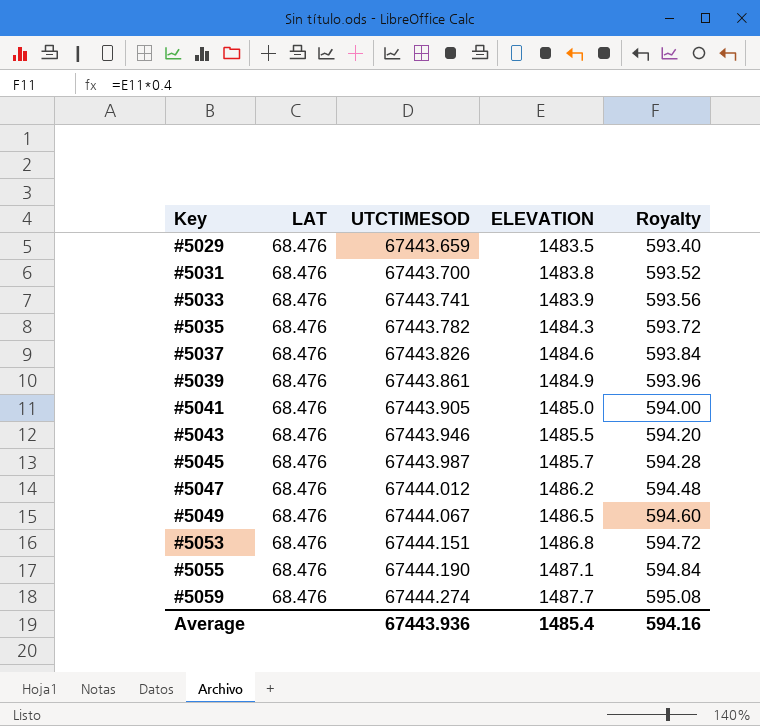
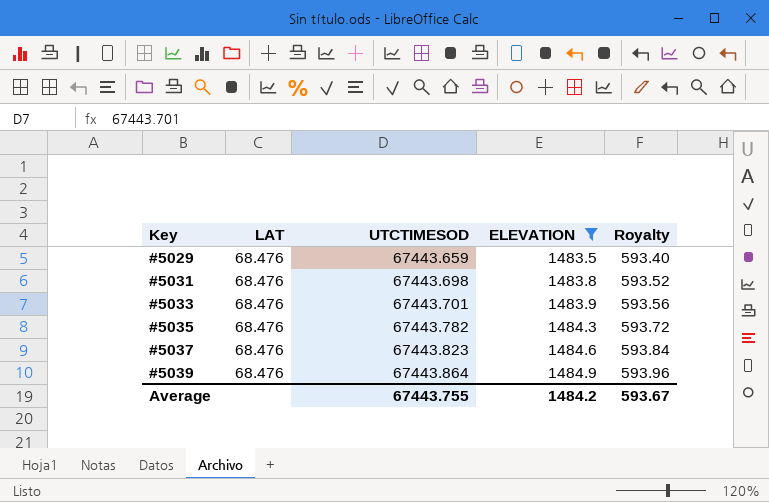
filter: none -> ELEVATION <= 1484.9
#5031 | UTCTIMESOD: 67443.700 -> 67443.698
#5033 | UTCTIMESOD: 67443.741 -> 67443.701
#5037 | UTCTIMESOD: 67443.826 -> 67443.823
#5039 | UTCTIMESOD: 67443.861 -> 67443.864
Average | UTCTIMESOD: 67443.936 -> 67443.755
Average | ELEVATION: 1485.4 -> 1484.2
Average | Royalty: 594.16 -> 593.67

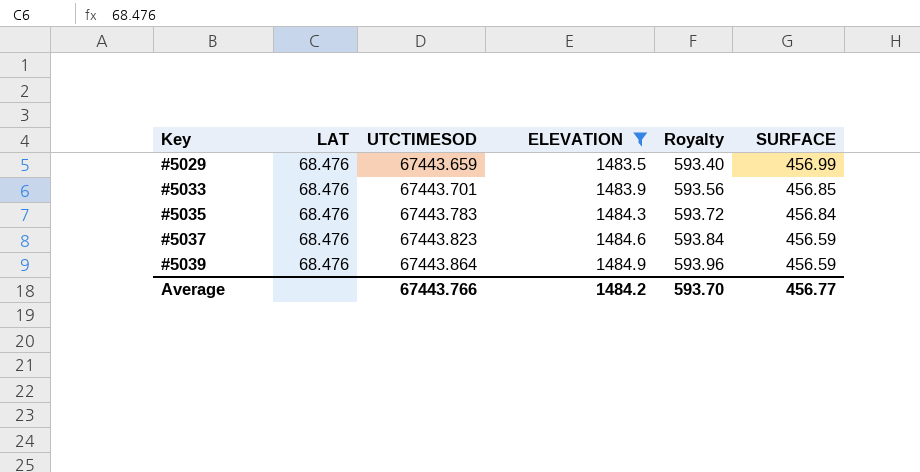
column SURFACE | position: none -> 6
row #5031: 68.476 | 67443.698 | 1483.8 | 593.52 -> none
#5035 | UTCTIMESOD: 67443.782 -> 67443.783
Average | UTCTIMESOD: 67443.755 -> 67443.766
Average | Royalty: 593.67 -> 593.70

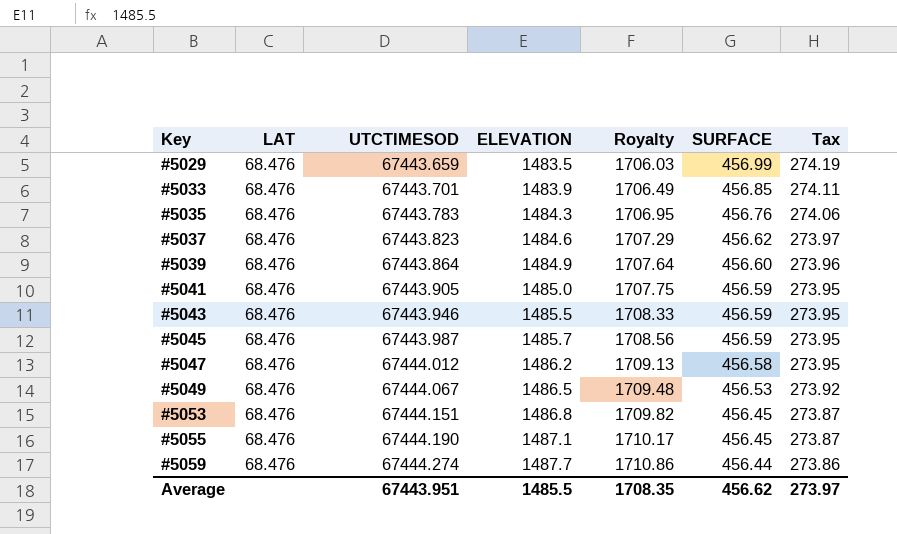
filter: ELEVATION <= 1484.9 -> none
column Royalty | formula: [ELEVATION] * 0.4 -> [ELEVATION] * 1.15
column Tax | formula: none -> [SURFACE] * 0.6
#5035 | SURFACE: 456.84 -> 456.76
#5037 | SURFACE: 456.59 -> 456.62
#5039 | SURFACE: 456.59 -> 456.60
Average | UTCTIMESOD: 67443.766 -> 67443.951
Average | ELEVATION: 1484.2 -> 1485.5
Average | Royalty: 593.70 -> 1708.35
Average | SURFACE: 456.77 -> 456.62

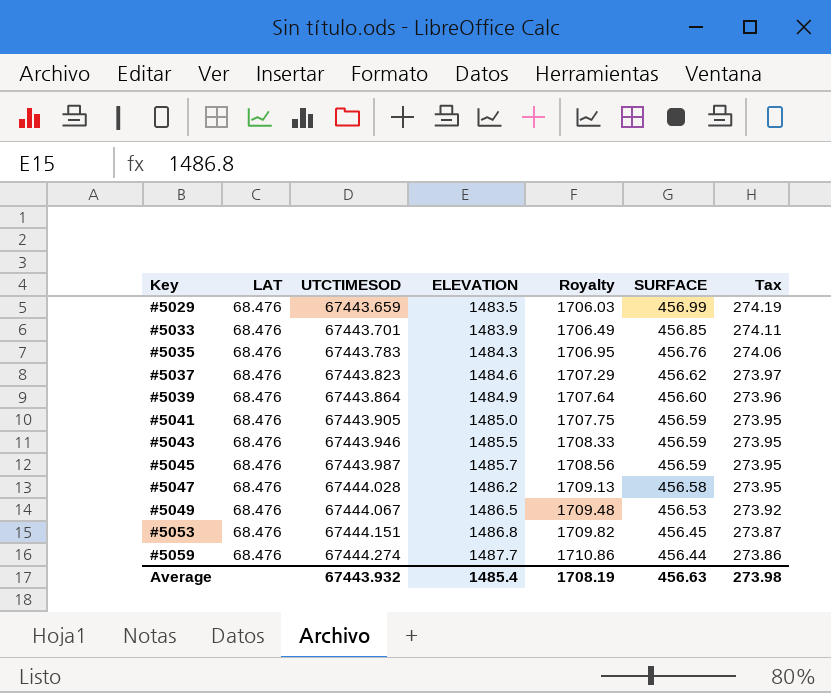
row #5055: 68.476 | 67444.190 | 1487.1 | 1710.17 | 456.45 | 273.87 -> none
#5047 | UTCTIMESOD: 67444.012 -> 67444.028
Average | UTCTIMESOD: 67443.951 -> 67443.932
Average | ELEVATION: 1485.5 -> 1485.4
Average | Royalty: 1708.35 -> 1708.19
Average | SURFACE: 456.62 -> 456.63
Average | Tax: 273.97 -> 273.98

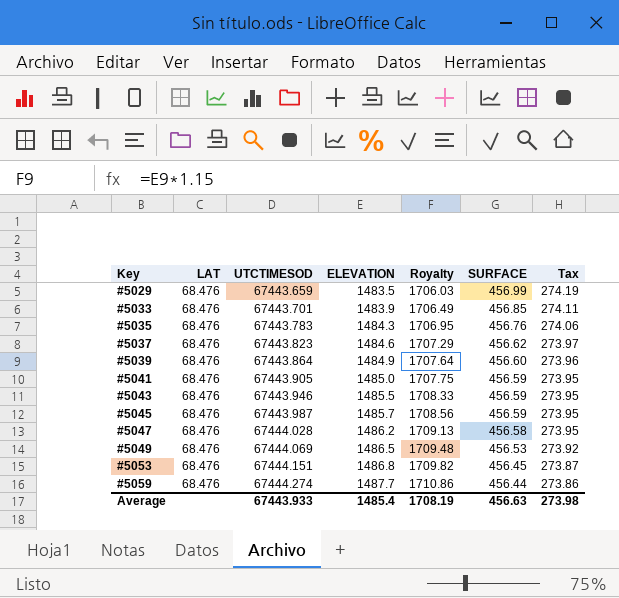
#5049 | UTCTIMESOD: 67444.067 -> 67444.069
Average | UTCTIMESOD: 67443.932 -> 67443.933

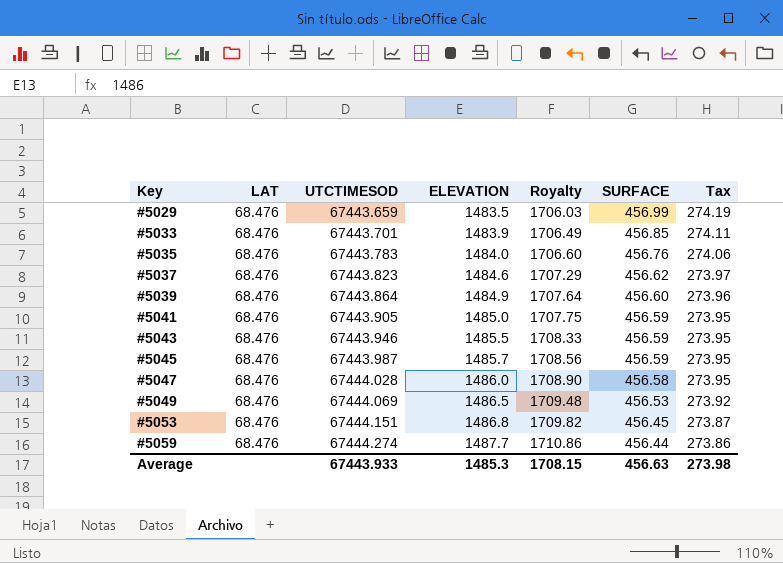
#5035 | ELEVATION: 1484.3 -> 1484.0
#5035 | Royalty: 1706.95 -> 1706.60
#5047 | ELEVATION: 1486.2 -> 1486.0
#5047 | Royalty: 1709.13 -> 1708.90
Average | ELEVATION: 1485.4 -> 1485.3
Average | Royalty: 1708.19 -> 1708.15

